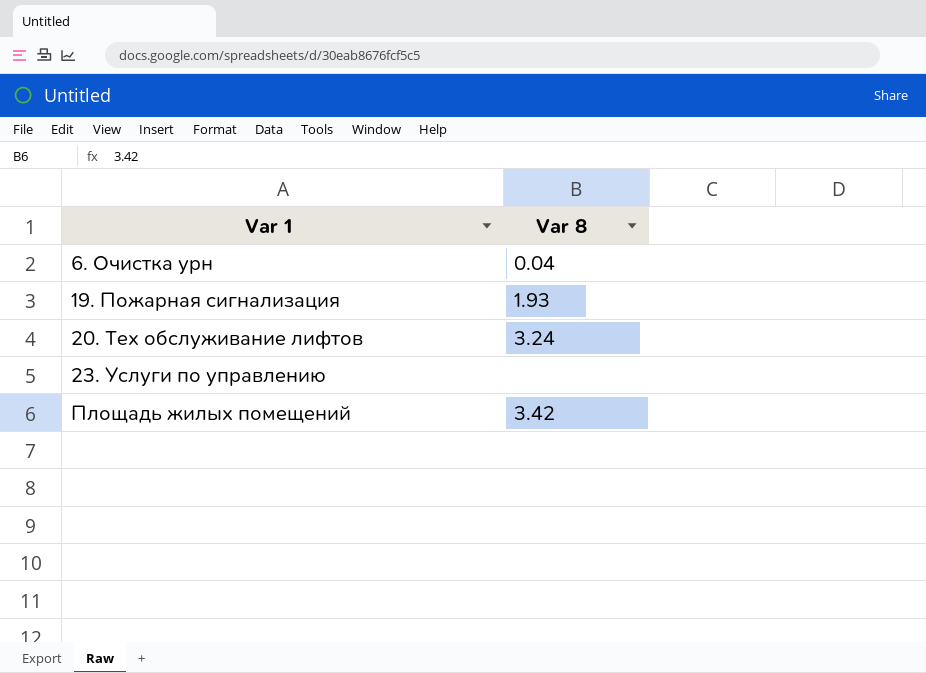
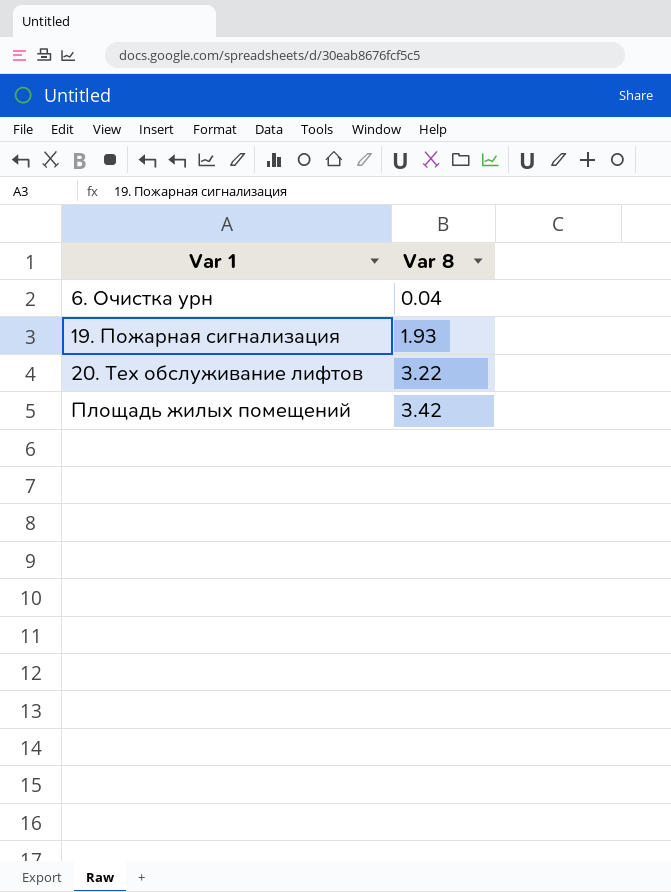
row 23. Услуги по управлению: none -> none
20. Тех обслуживание лифтов | Var 8: 3.24 -> 3.22

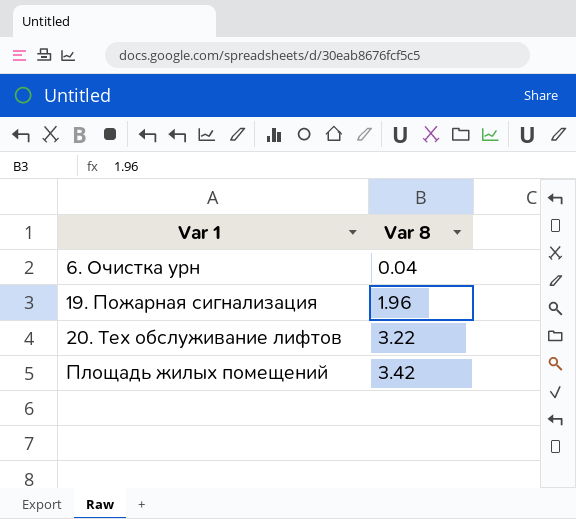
19. Пожарная сигнализация | Var 8: 1.93 -> 1.96

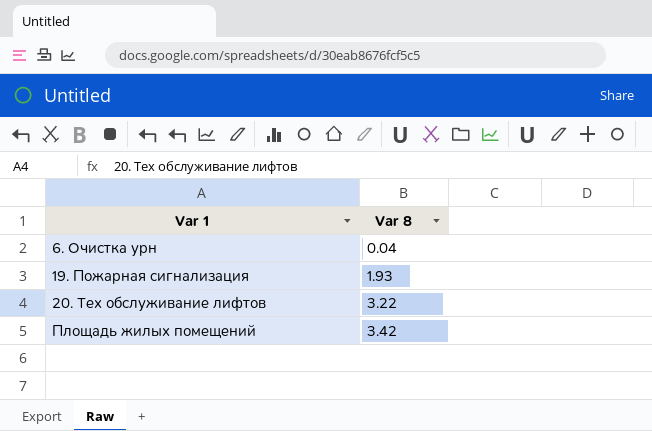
19. Пожарная сигнализация | Var 8: 1.96 -> 1.93

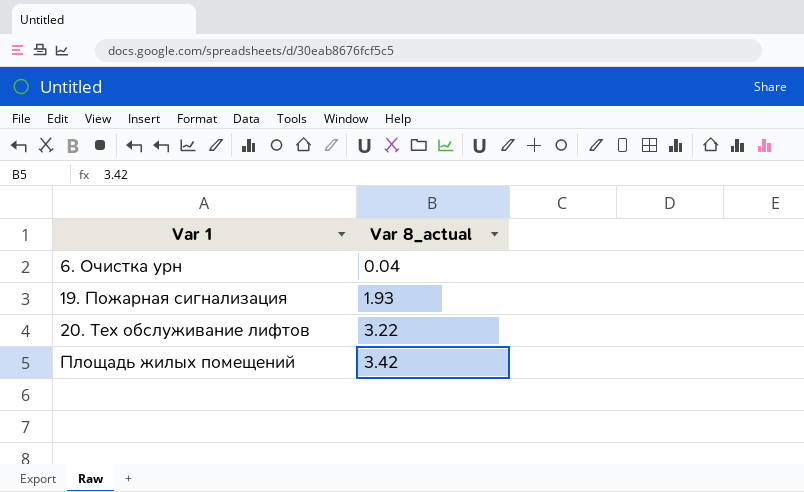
column name: Var 8 -> Var 8_actual

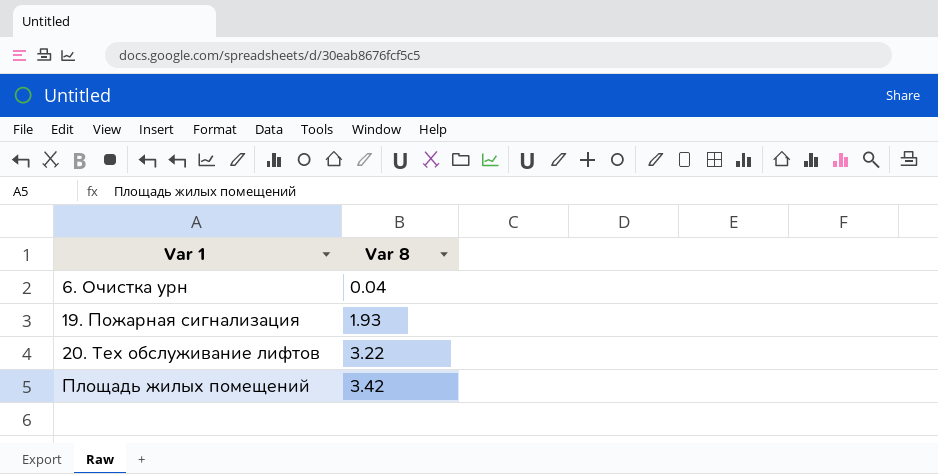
column name: Var 8_actual -> Var 8

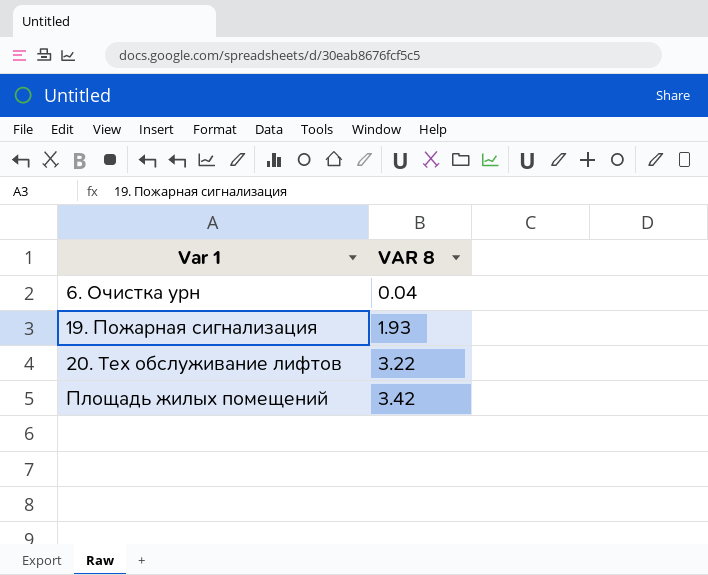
column name: Var 8 -> VAR 8

